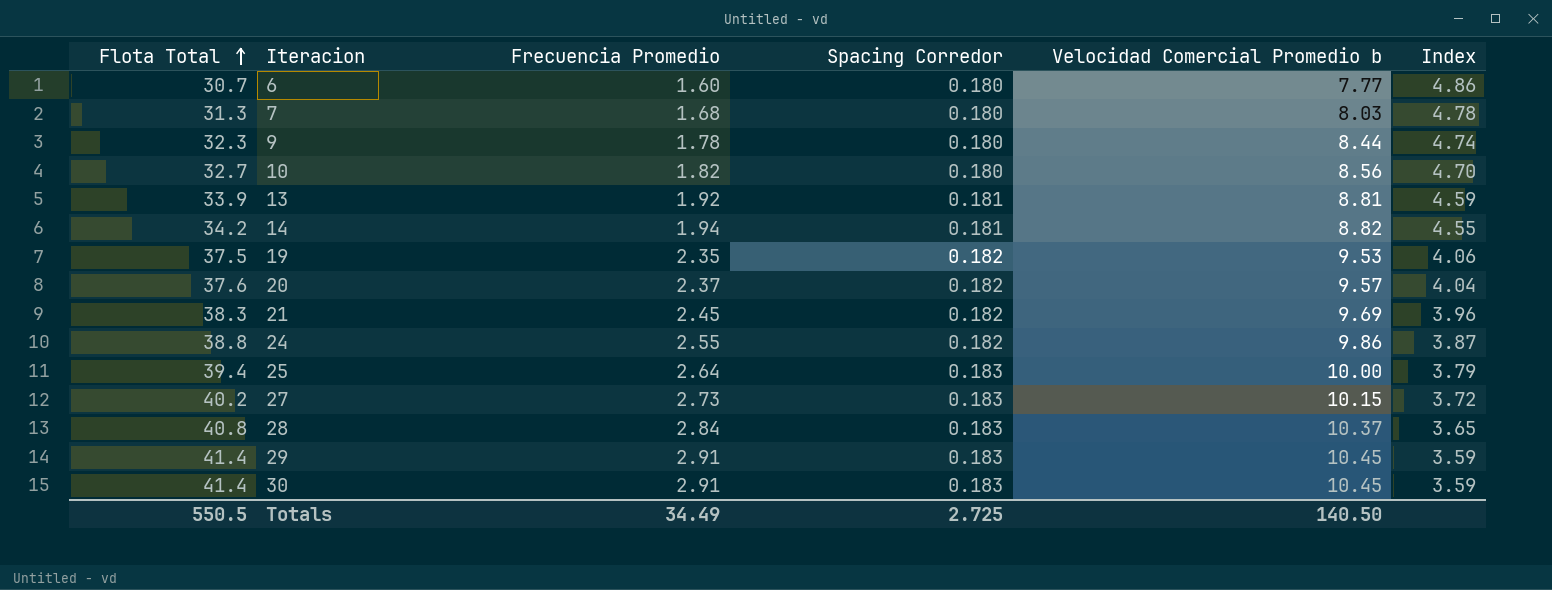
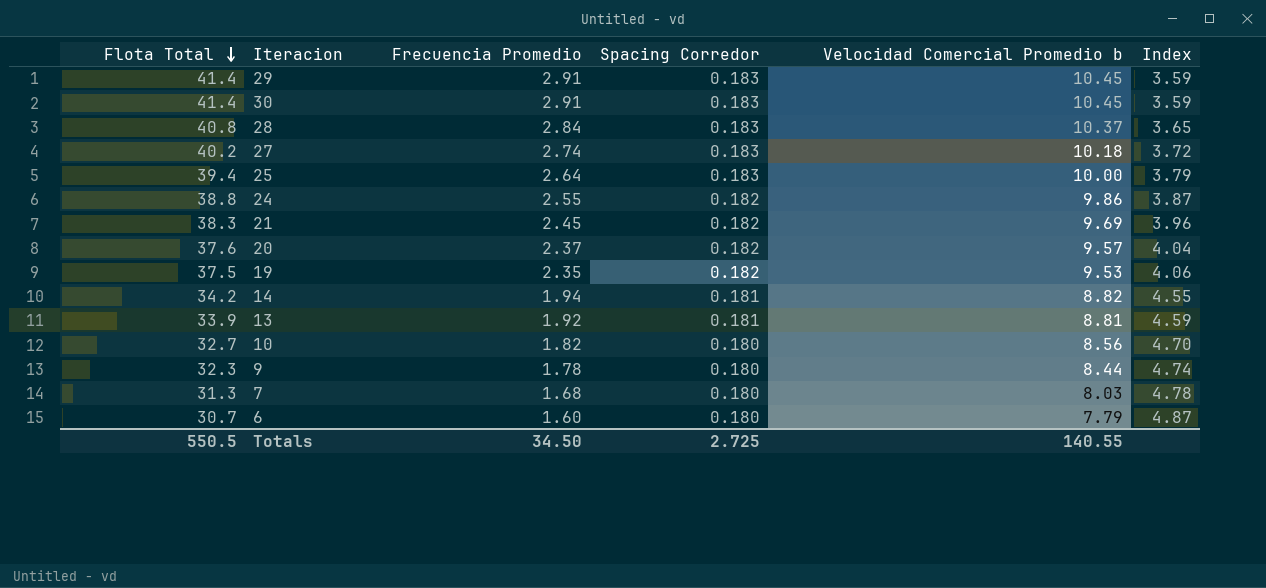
row order: Flota Total ascending -> Flota Total descending
27 | Frecuencia Promedio: 2.73 -> 2.74
27 | Velocidad Comercial Promedio b: 10.15 -> 10.18
6 | Velocidad Comercial Promedio b: 7.77 -> 7.79
6 | Index: 4.86 -> 4.87
Totals | Frecuencia Promedio: 34.49 -> 34.50
Totals | Velocidad Comercial Promedio b: 140.50 -> 140.55

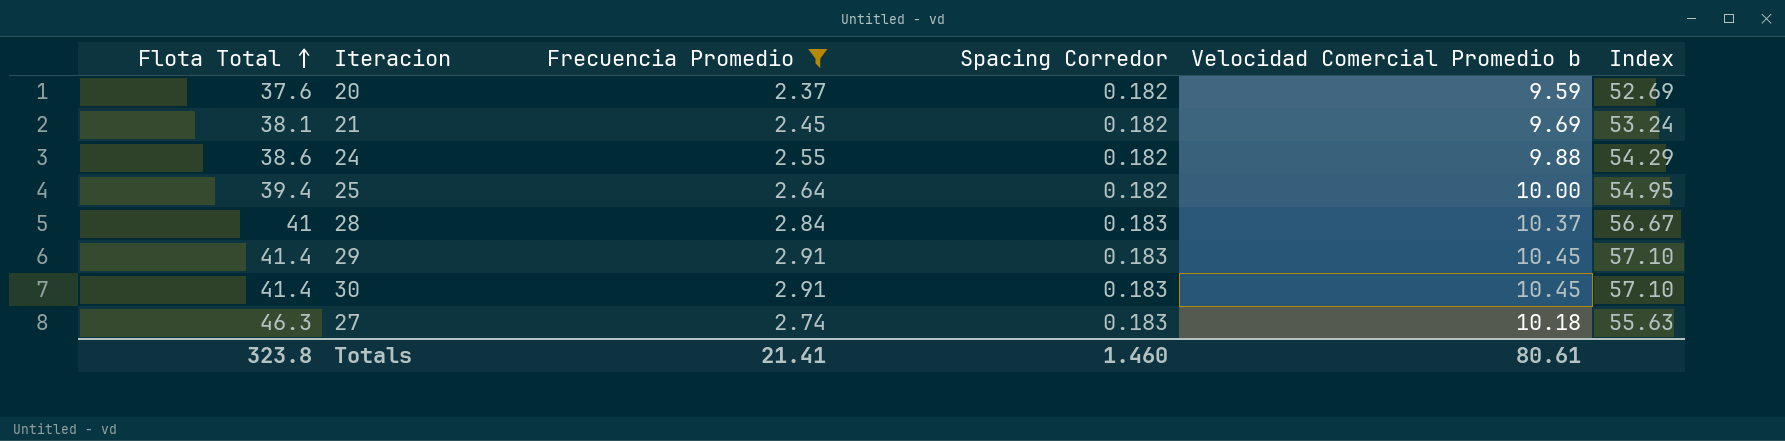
filter: none -> Frecuencia Promedio >= 2.37
row order: Flota Total descending -> Flota Total ascending
column Index | formula: [Velocidad Comercial Promedio b] / [Frecuencia Promedio] -> [Velocidad Comercial Promedio b] / [Spacing Corredor]
20 | Velocidad Comercial Promedio b: 9.57 -> 9.59
21 | Flota Total: 38.3 -> 38.1
24 | Flota Total: 38.8 -> 38.6
24 | Velocidad Comercial Promedio b: 9.86 -> 9.88
25 | Spacing Corredor: 0.183 -> 0.182
28 | Flota Total: 40.8 -> 41
27 | Flota Total: 40.2 -> 46.3
Totals | Flota Total: 550.5 -> 323.8
Totals | Frecuencia Promedio: 34.50 -> 21.41
Totals | Spacing Corredor: 2.725 -> 1.460
Totals | Velocidad Comercial Promedio b: 140.55 -> 80.61

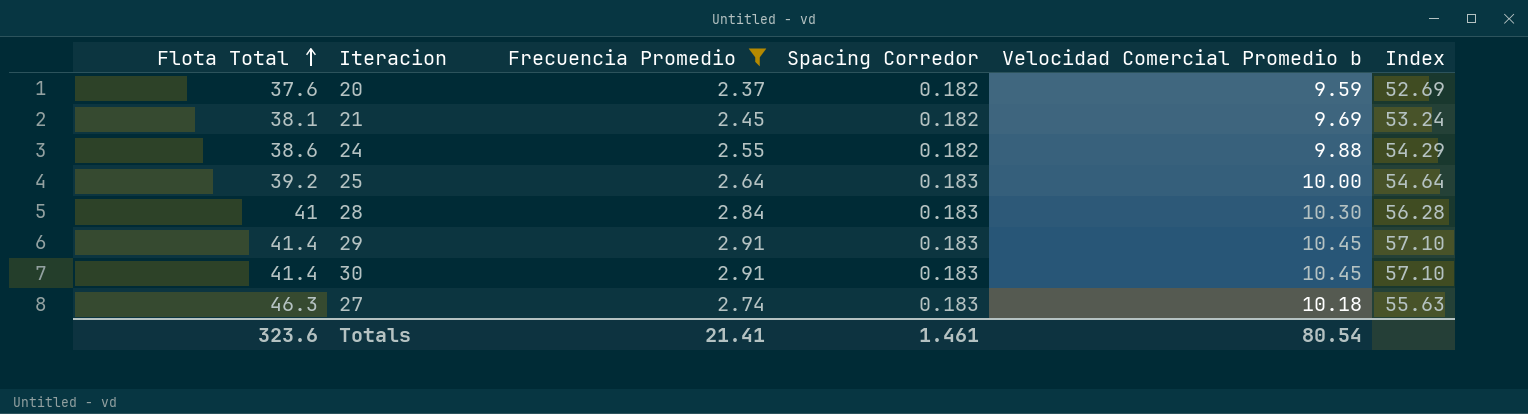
25 | Flota Total: 39.4 -> 39.2
25 | Spacing Corredor: 0.182 -> 0.183
25 | Index: 54.95 -> 54.64
28 | Velocidad Comercial Promedio b: 10.37 -> 10.30
28 | Index: 56.67 -> 56.28
Totals | Flota Total: 323.8 -> 323.6
Totals | Spacing Corredor: 1.460 -> 1.461
Totals | Velocidad Comercial Promedio b: 80.61 -> 80.54

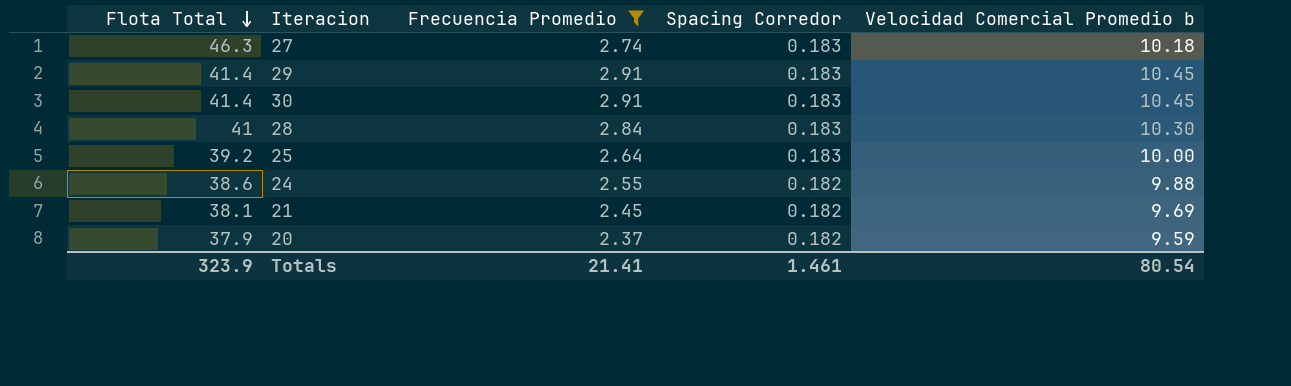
row order: Flota Total ascending -> Flota Total descending
column Index | formula: [Velocidad Comercial Promedio b] / [Spacing Corredor] -> none
20 | Flota Total: 37.6 -> 37.9
Totals | Flota Total: 323.6 -> 323.9

